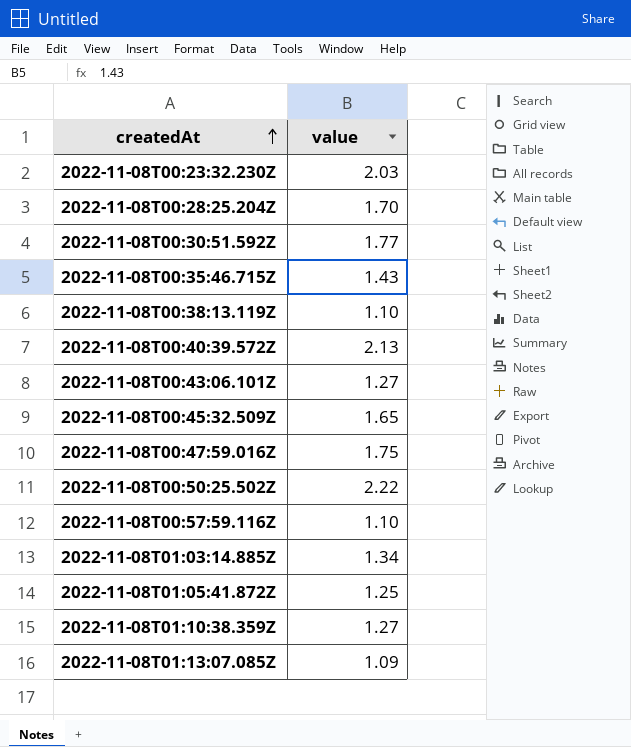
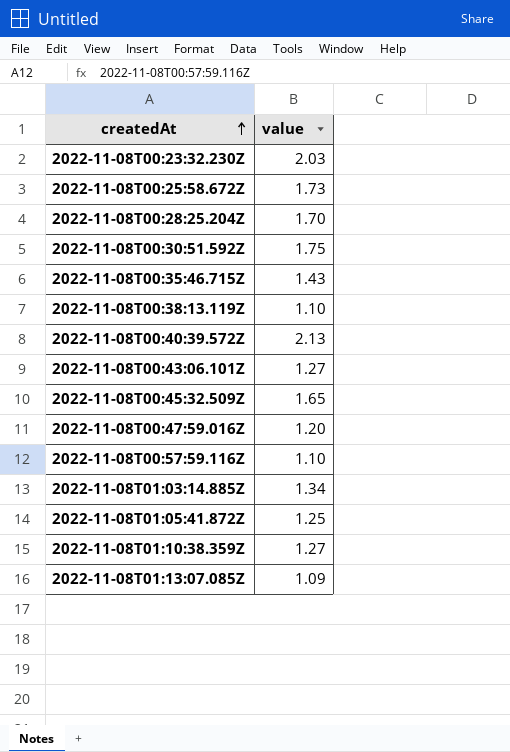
row 2022-11-08T00:50:25.502Z: 2.22 -> none
row 2022-11-08T00:25:58.672Z: none -> 1.73
2022-11-08T00:30:51.592Z | value: 1.77 -> 1.75
2022-11-08T00:47:59.016Z | value: 1.75 -> 1.20

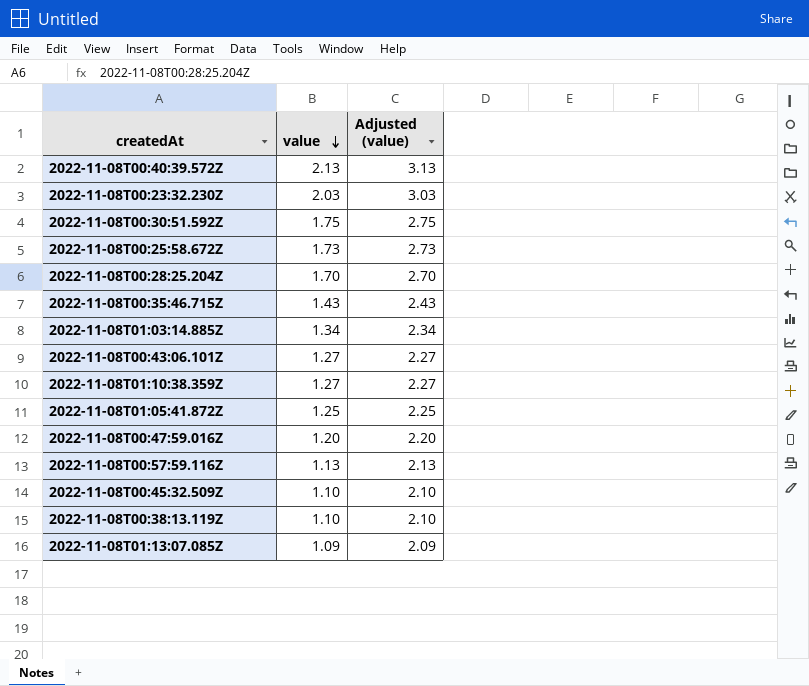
row order: createdAt ascending -> value descending
column Adjusted (value) | formula: none -> [value] + 1
2022-11-08T00:57:59.116Z | value: 1.10 -> 1.13
2022-11-08T00:45:32.509Z | value: 1.65 -> 1.10

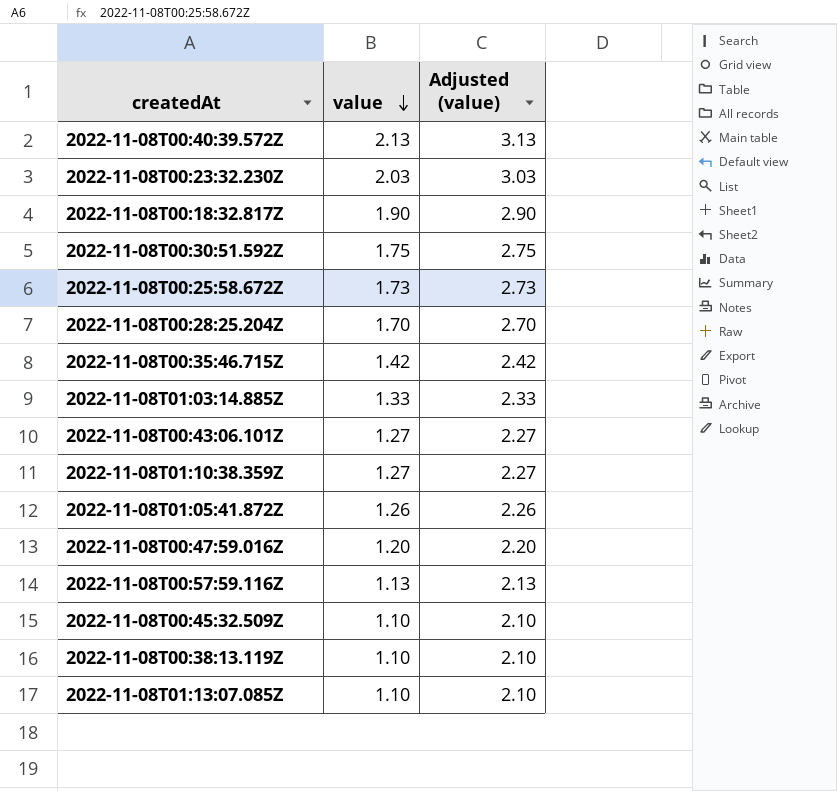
row 2022-11-08T00:18:32.817Z: none -> 1.90 | 2.90
2022-11-08T00:35:46.715Z | value: 1.43 -> 1.42
2022-11-08T00:35:46.715Z | Adjusted (value): 2.43 -> 2.42
2022-11-08T01:03:14.885Z | value: 1.34 -> 1.33
2022-11-08T01:03:14.885Z | Adjusted (value): 2.34 -> 2.33
2022-11-08T01:05:41.872Z | value: 1.25 -> 1.26
2022-11-08T01:05:41.872Z | Adjusted (value): 2.25 -> 2.26
2022-11-08T01:13:07.085Z | value: 1.09 -> 1.10
2022-11-08T01:13:07.085Z | Adjusted (value): 2.09 -> 2.10

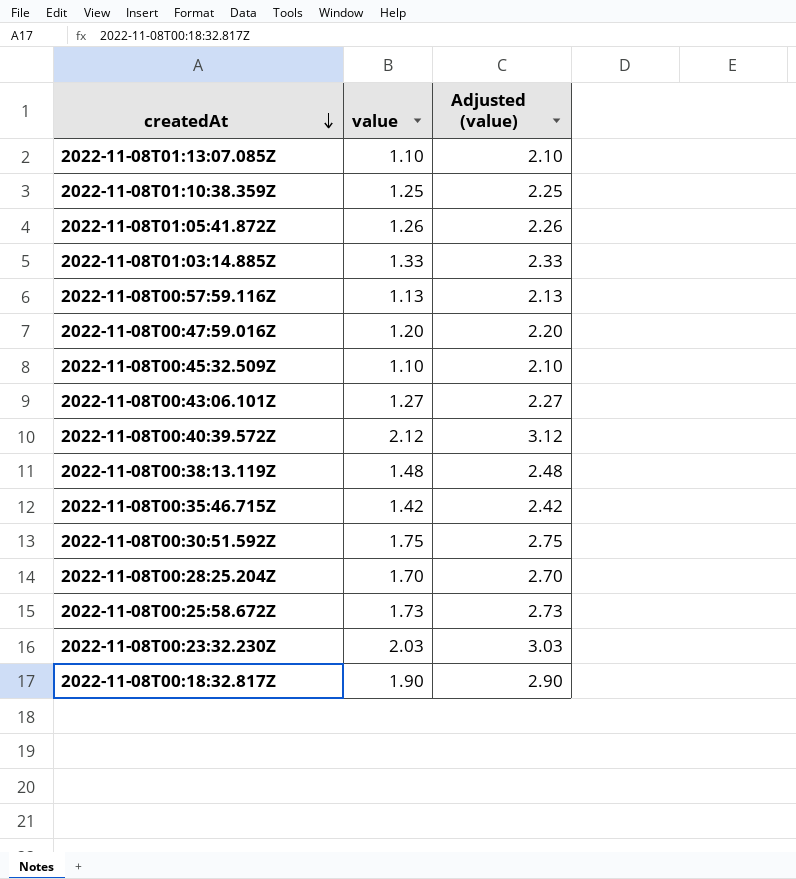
row order: value descending -> createdAt descending
2022-11-08T01:10:38.359Z | value: 1.27 -> 1.25
2022-11-08T01:10:38.359Z | Adjusted (value): 2.27 -> 2.25
2022-11-08T00:40:39.572Z | value: 2.13 -> 2.12
2022-11-08T00:40:39.572Z | Adjusted (value): 3.13 -> 3.12
2022-11-08T00:38:13.119Z | value: 1.10 -> 1.48
2022-11-08T00:38:13.119Z | Adjusted (value): 2.10 -> 2.48

